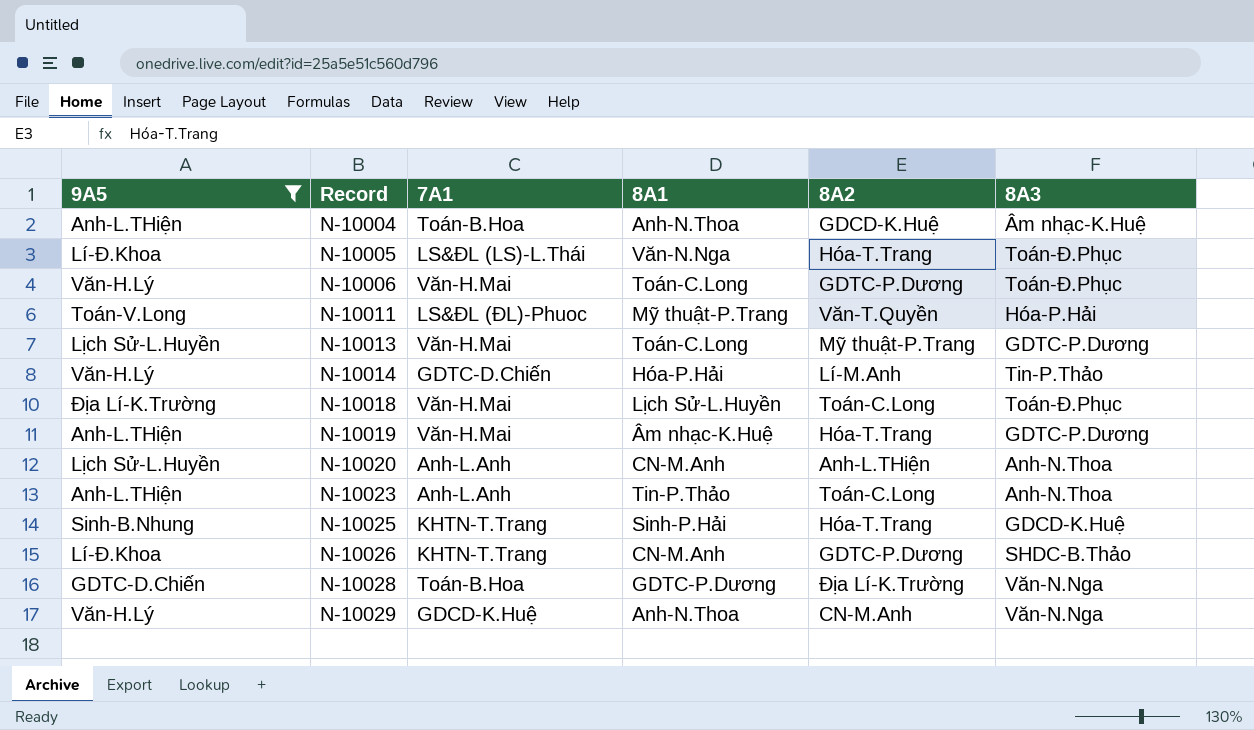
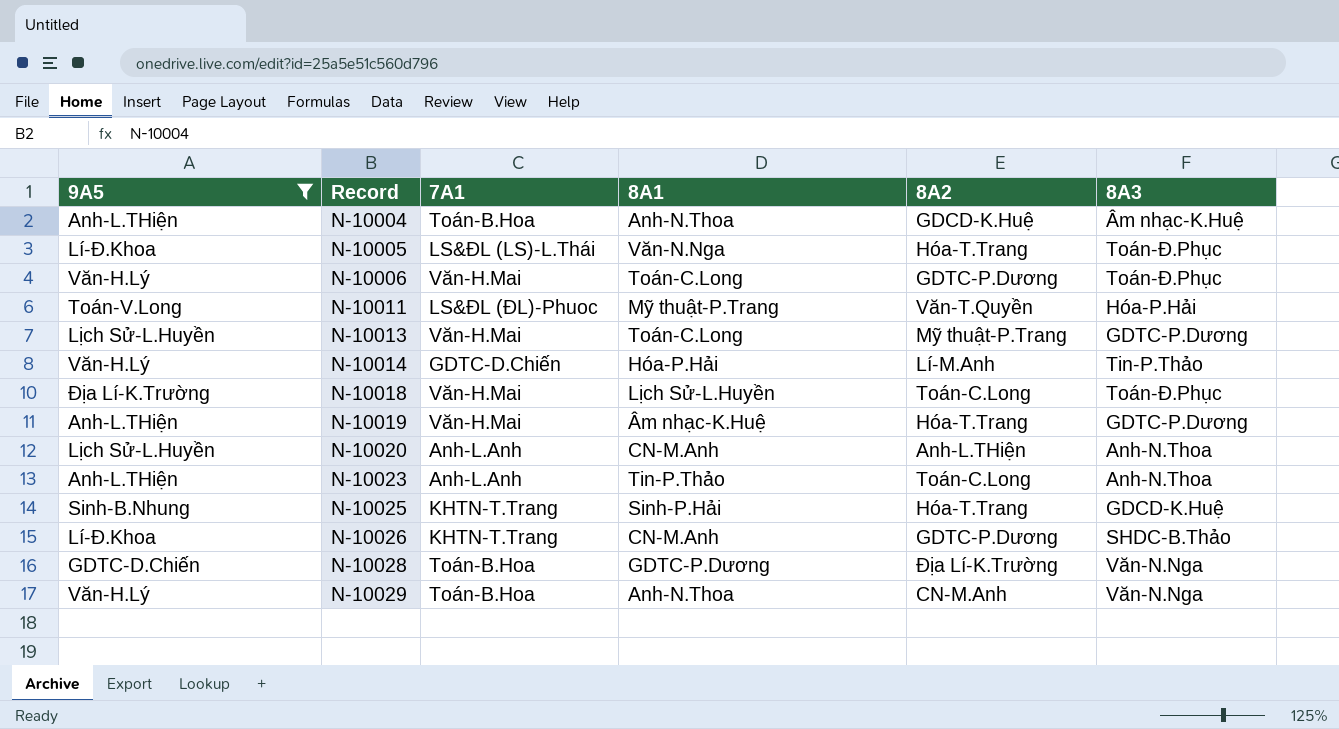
N-10029 | 7A1: GDCD-K.Huệ -> Toán-B.Hoa

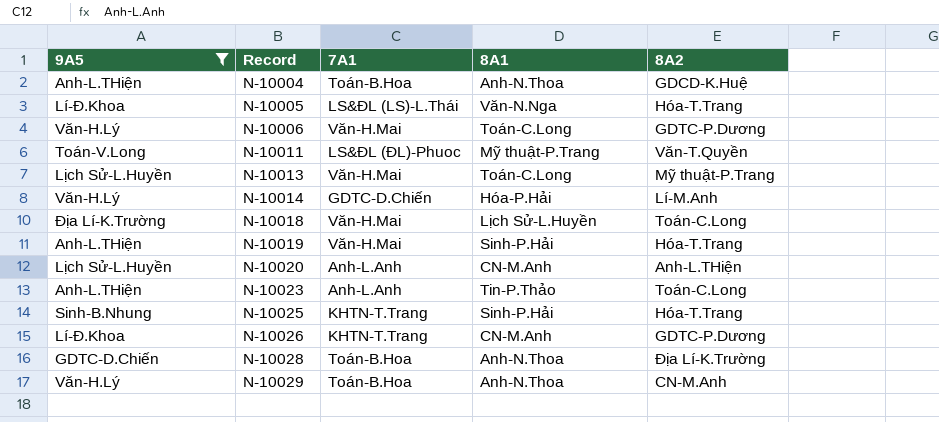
column 8A3 | position: 6 -> none
N-10019 | 8A1: Âm nhạc-K.Huệ -> Sinh-P.Hải
N-10028 | 8A1: GDTC-P.Dương -> Anh-N.Thoa

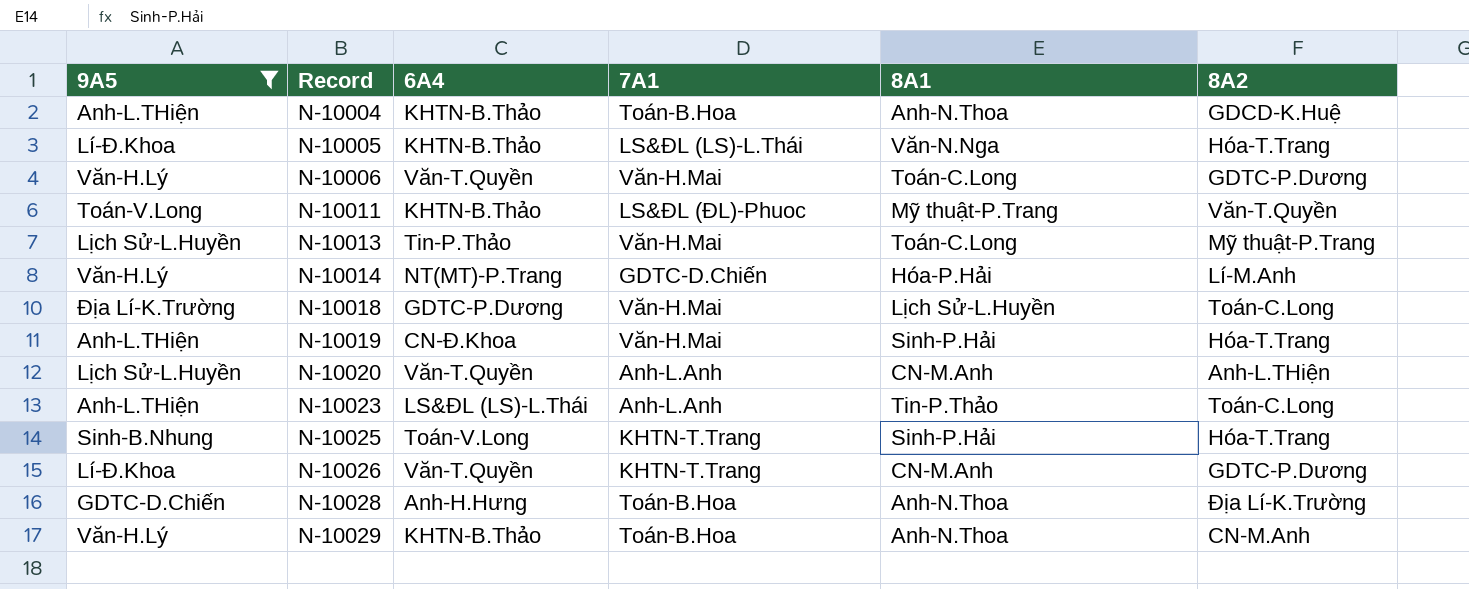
column 6A4 | position: none -> 3

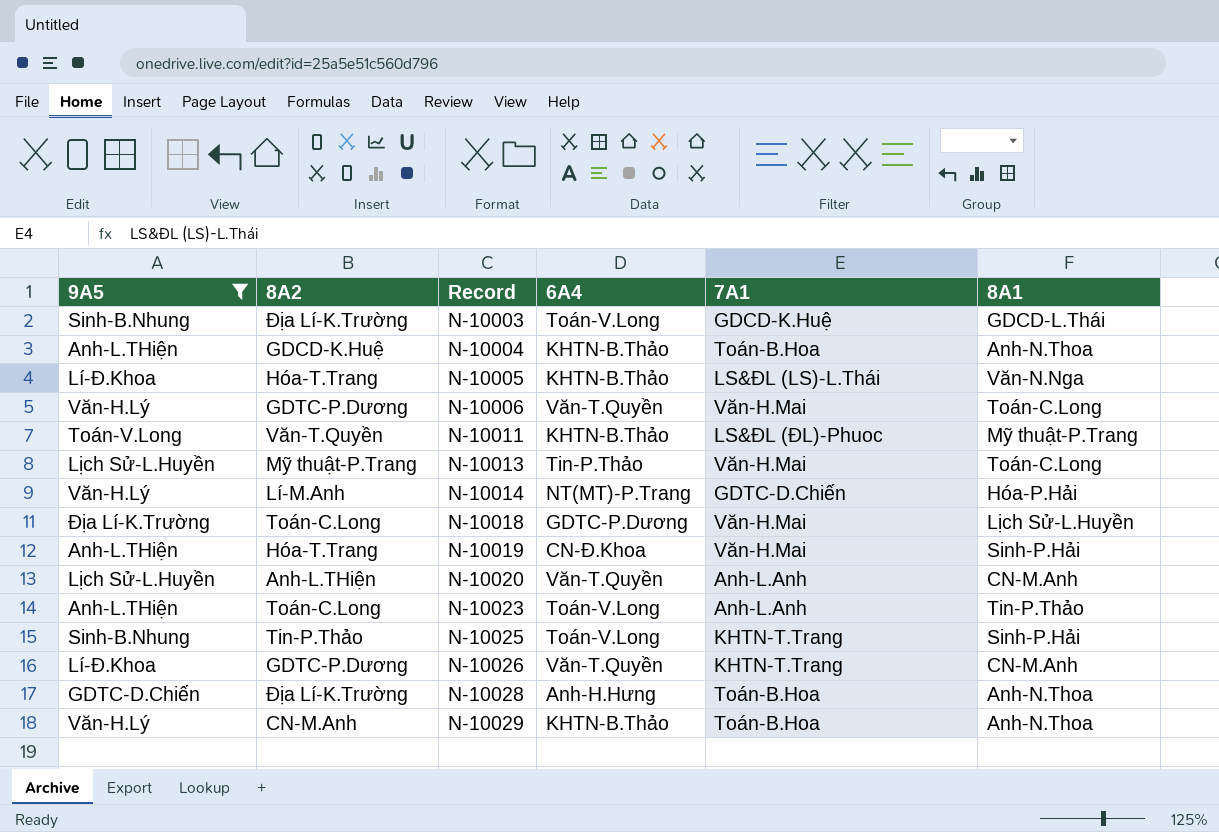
column 8A2 | position: 6 -> 2
row N-10003: none -> Sinh-B.Nhung | Địa Lí-K.Trường | Toán-V.Long | GDCD-K.Huệ | GDCD-L.Thái
N-10023 | 6A4: LS&ĐL (LS)-L.Thái -> Toán-V.Long
N-10025 | 8A2: Hóa-T.Trang -> Tin-P.Thảo

